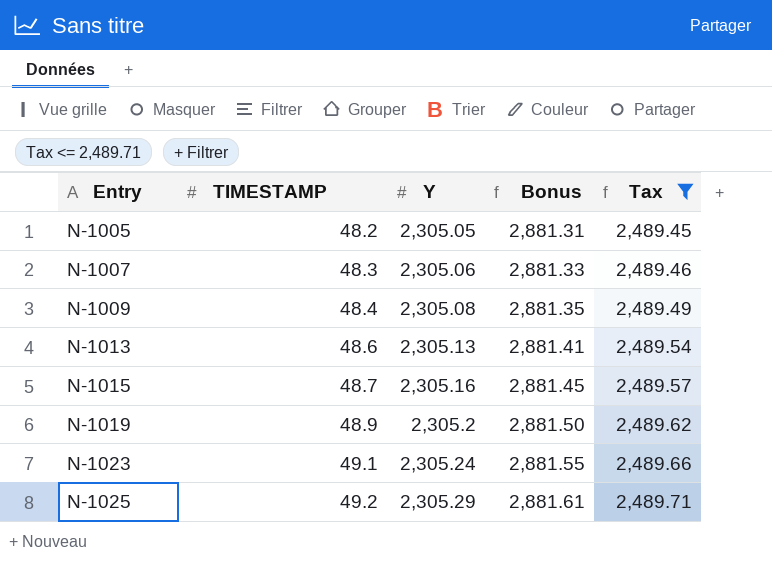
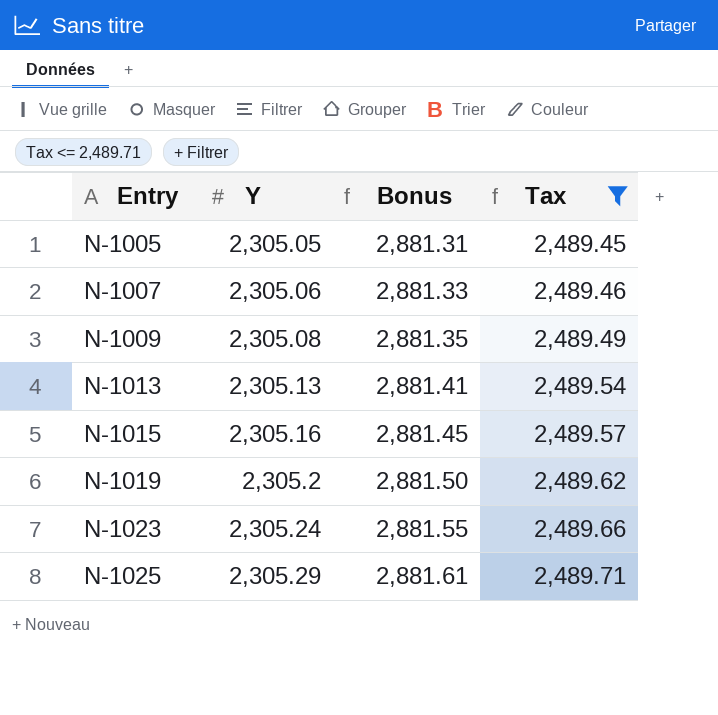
column TIMESTAMP | position: 2 -> none

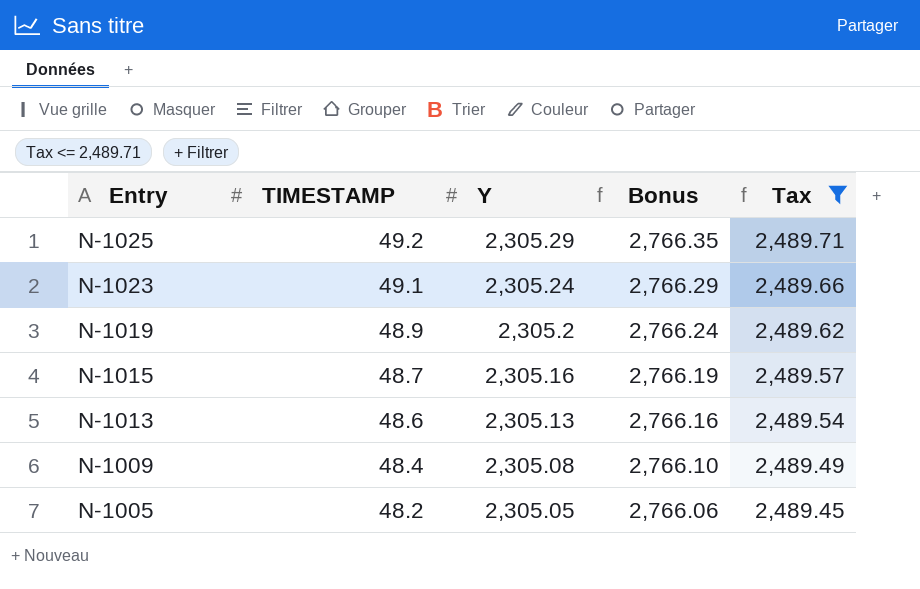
row order: Entry ascending -> Entry descending
column TIMESTAMP | position: none -> 2
column Bonus | formula: [Y] * 1.25 -> [Y] * 1.2
row N-1007: 2,305.06 | 2,881.33 | 2,489.46 -> none

